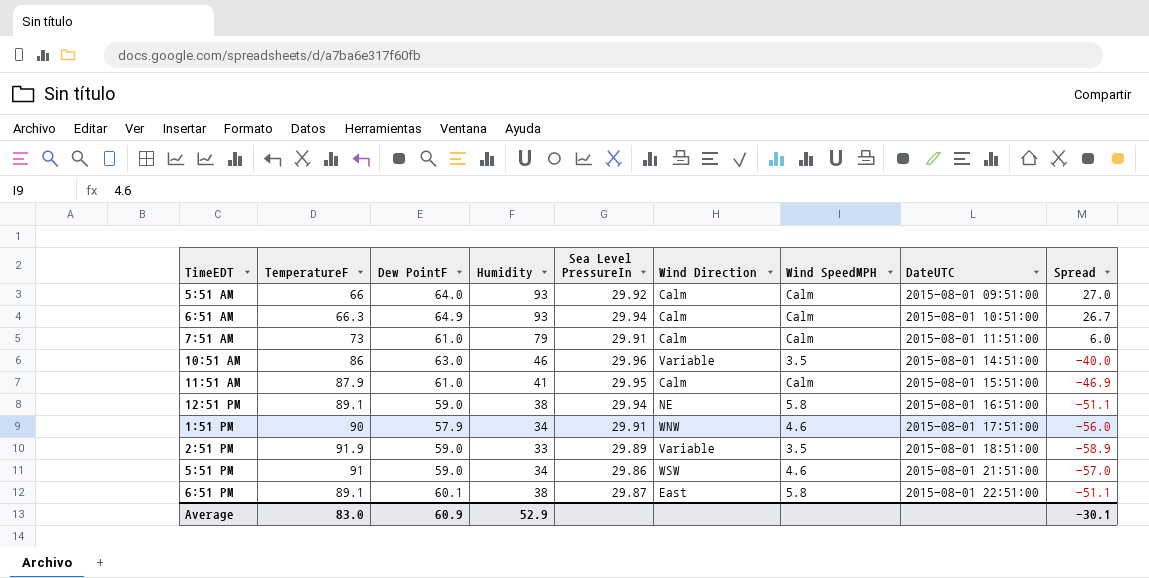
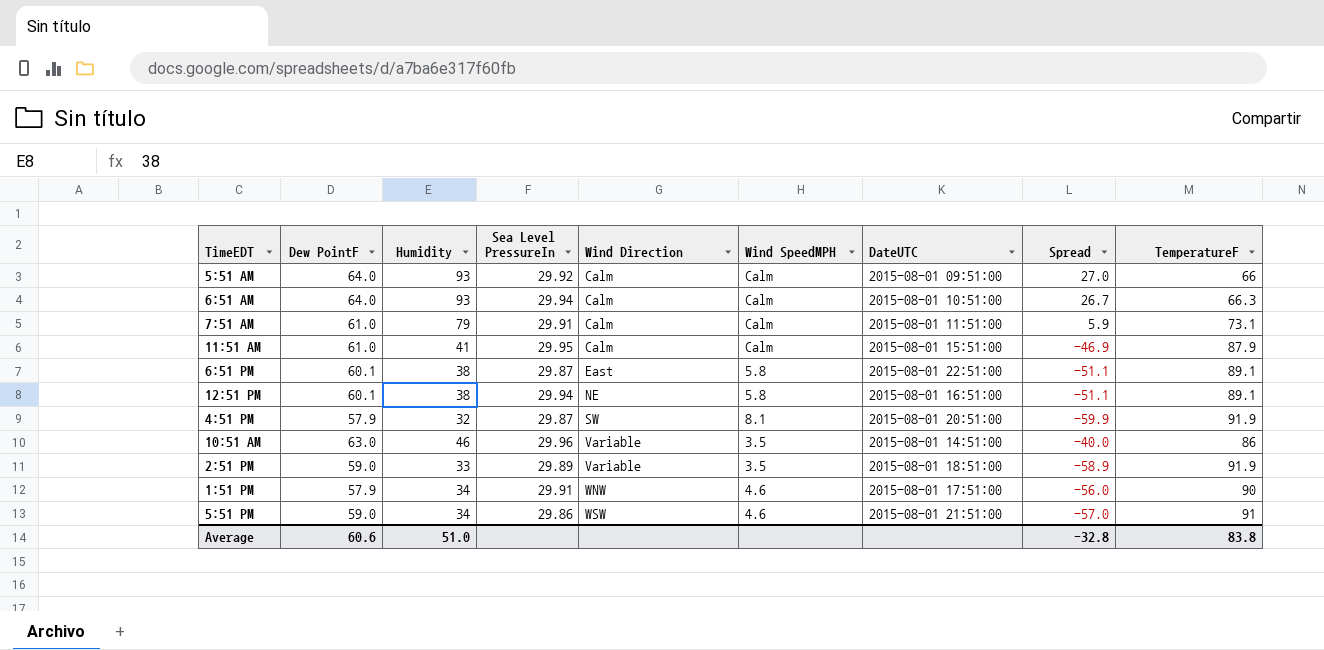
row order: DateUTC ascending -> Wind Direction ascending
column TemperatureF | position: 2 -> 9
6:51 AM | Dew PointF: 64.9 -> 64.0
7:51 AM | Spread: 6.0 -> 5.9
7:51 AM | TemperatureF: 73 -> 73.1
12:51 PM | Dew PointF: 59.0 -> 60.1
row 4:51 PM: none -> 57.9 | 32 | 29.87 | SW | 8.1 | 2015-08-01 20:51:00 | -59.9 | 91.9
Average | Dew PointF: 60.9 -> 60.6
Average | Humidity: 52.9 -> 51.0
Average | Spread: -30.1 -> -32.8
Average | TemperatureF: 83.0 -> 83.8

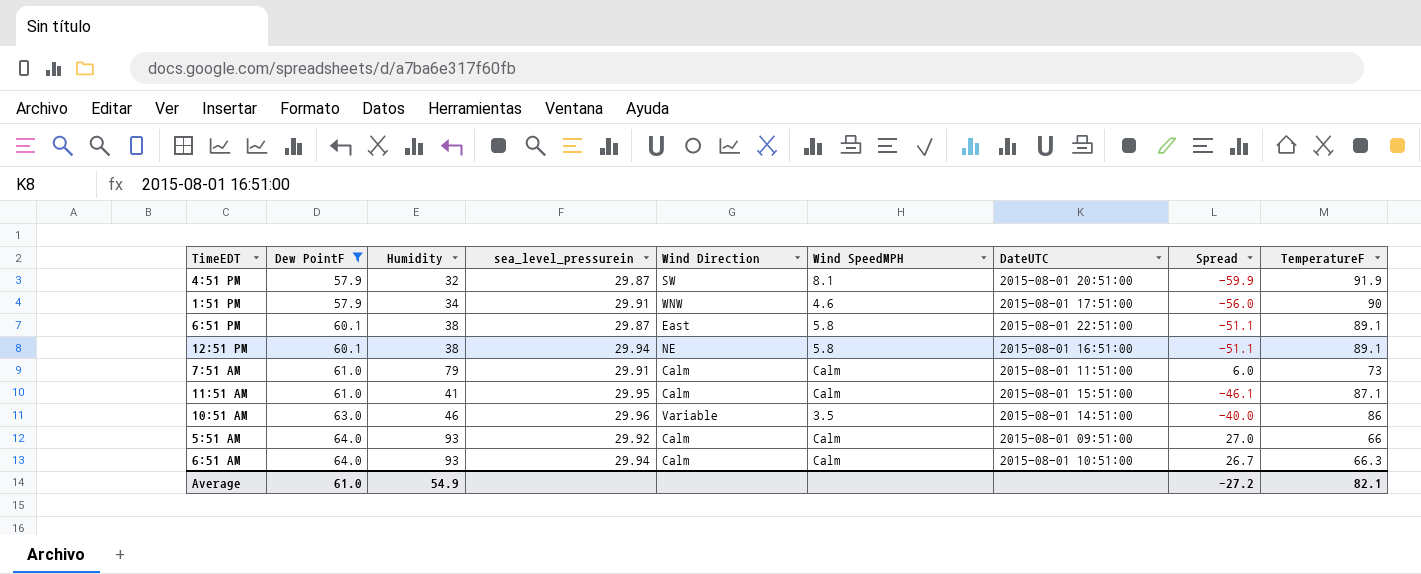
filter: none -> Dew PointF != 59.0
row order: Wind Direction ascending -> Dew PointF ascending
column name: Sea Level PressureIn -> sea_level_pressurein
7:51 AM | Spread: 5.9 -> 6.0
7:51 AM | TemperatureF: 73.1 -> 73
11:51 AM | Spread: -46.9 -> -46.1
11:51 AM | TemperatureF: 87.9 -> 87.1
Average | Dew PointF: 60.6 -> 61.0
Average | Humidity: 51.0 -> 54.9
Average | Spread: -32.8 -> -27.2
Average | TemperatureF: 83.8 -> 82.1

